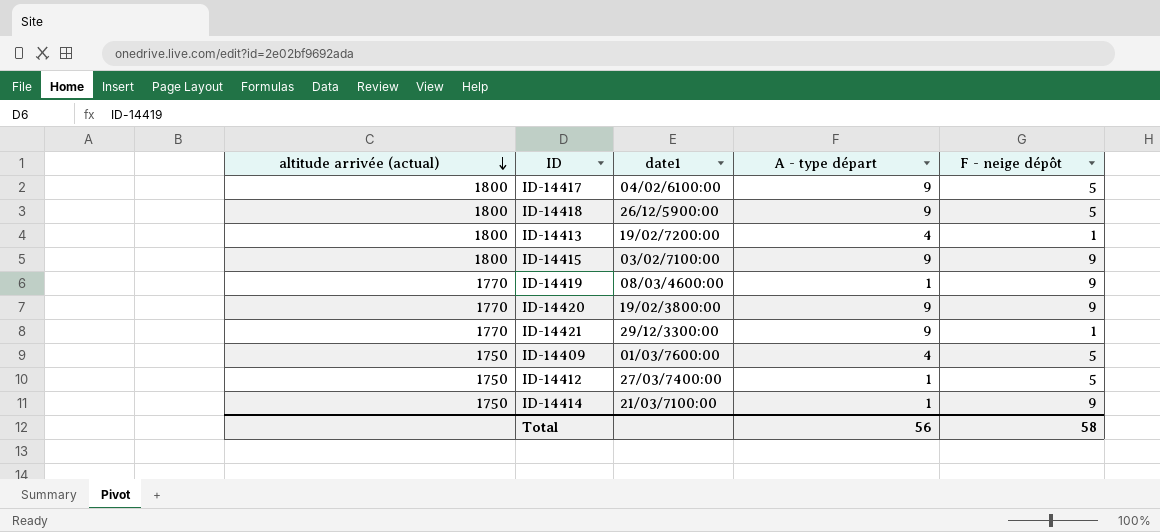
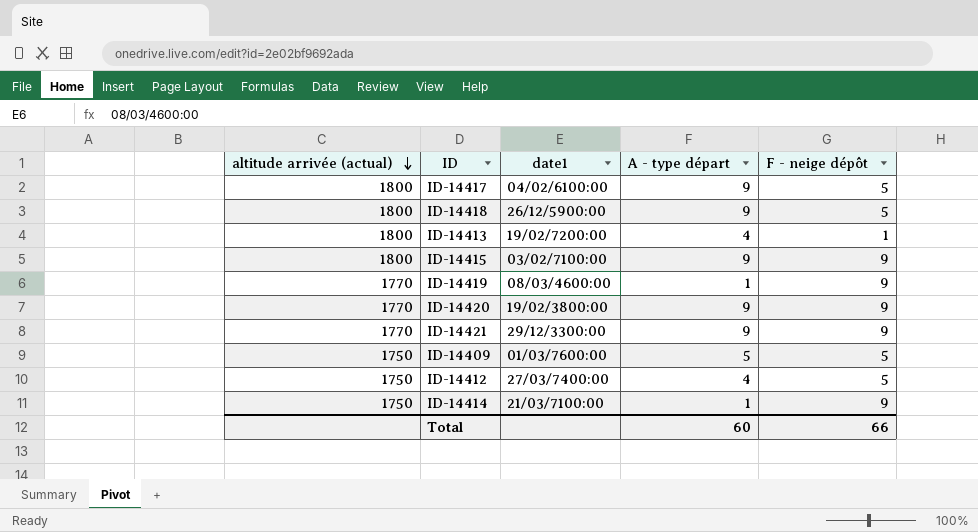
ID-14421 | F - neige dépôt: 1 -> 9
ID-14409 | A - type départ: 4 -> 5
ID-14412 | A - type départ: 1 -> 4
Total | A - type départ: 56 -> 60
Total | F - neige dépôt: 58 -> 66

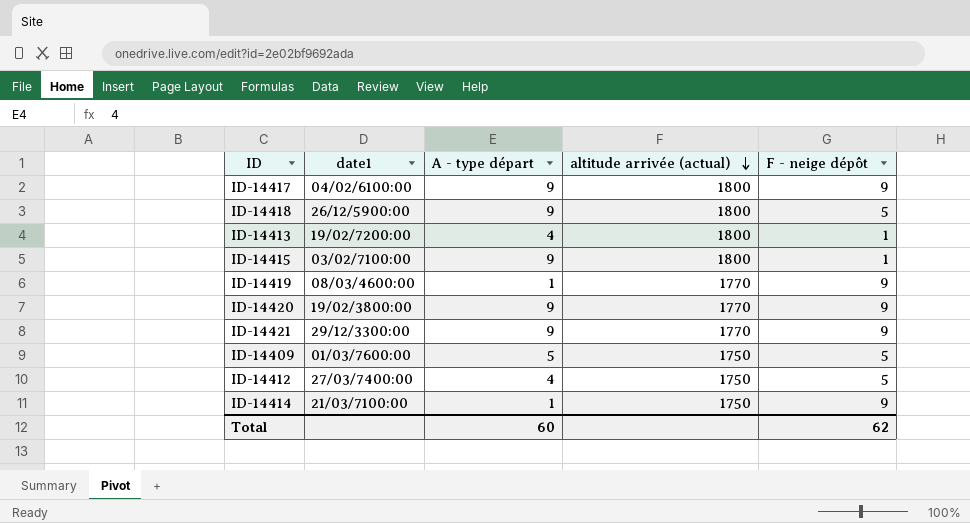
column altitude arrivée (actual) | position: 1 -> 4
ID-14417 | F - neige dépôt: 5 -> 9
ID-14415 | F - neige dépôt: 9 -> 1
Total | F - neige dépôt: 66 -> 62

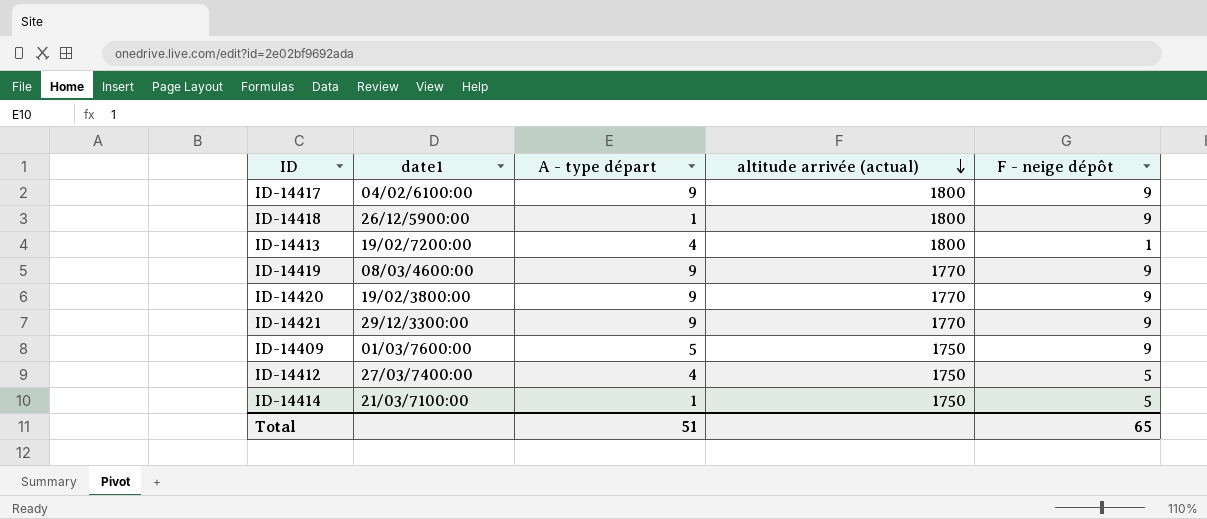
row ID-14415: 03/02/7100:00 | 9 | 1800 | 1 -> none
ID-14418 | A - type départ: 9 -> 1
ID-14418 | F - neige dépôt: 5 -> 9
ID-14419 | A - type départ: 1 -> 9
ID-14409 | F - neige dépôt: 5 -> 9
ID-14414 | F - neige dépôt: 9 -> 5
Total | A - type départ: 60 -> 51
Total | F - neige dépôt: 62 -> 65

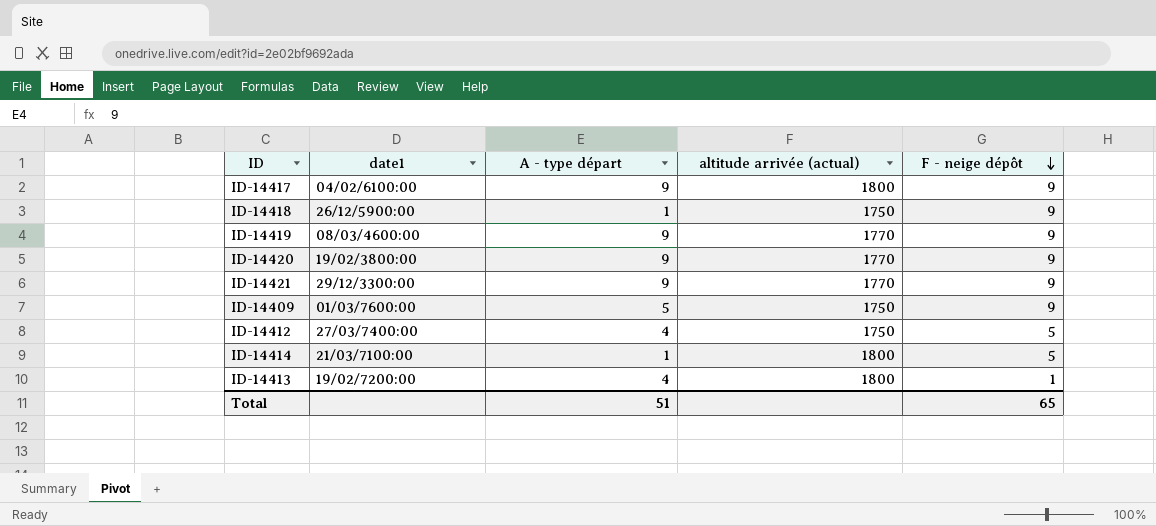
row order: altitude arrivée (actual) descending -> F - neige dépôt descending
ID-14418 | altitude arrivée (actual): 1800 -> 1750
ID-14414 | altitude arrivée (actual): 1750 -> 1800

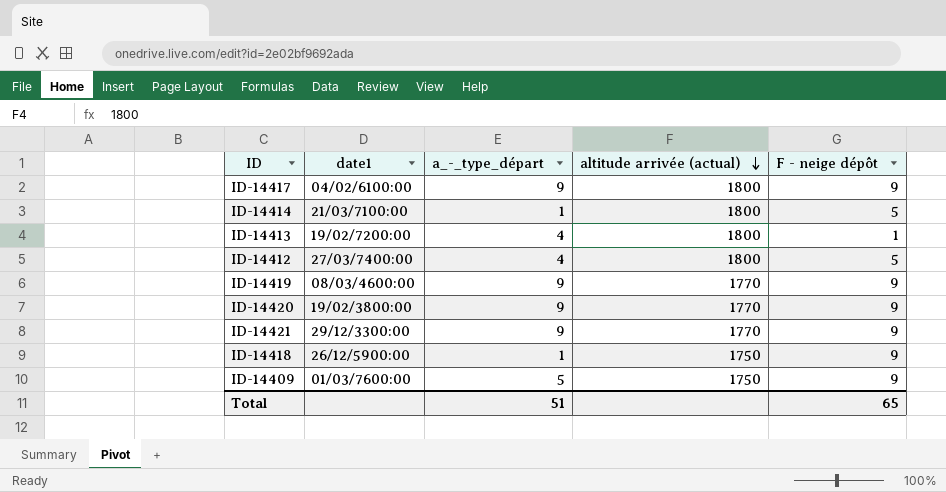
row order: F - neige dépôt descending -> altitude arrivée (actual) descending
column name: A - type départ -> a_-_type_départ
ID-14412 | altitude arrivée (actual): 1750 -> 1800

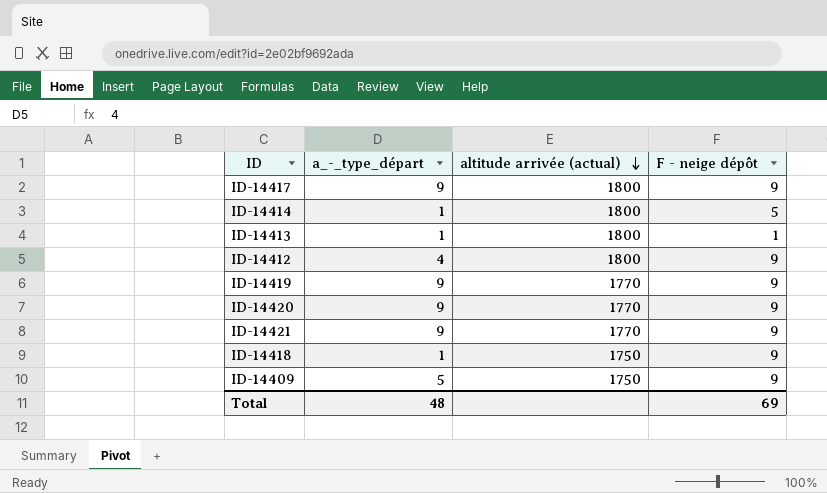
column date1 | position: 2 -> none
ID-14413 | a_-_type_départ: 4 -> 1
ID-14412 | F - neige dépôt: 5 -> 9
Total | a_-_type_départ: 51 -> 48
Total | F - neige dépôt: 65 -> 69

